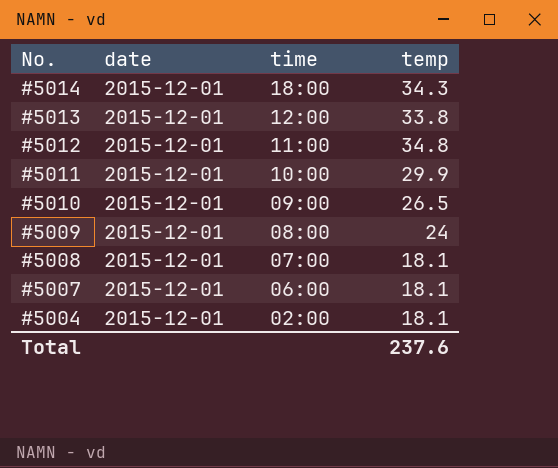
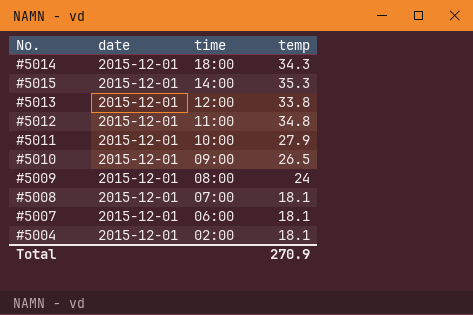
row #5015: none -> 2015-12-01 | 14:00 | 35.3
#5011 | temp: 29.9 -> 27.9
Total | temp: 237.6 -> 270.9

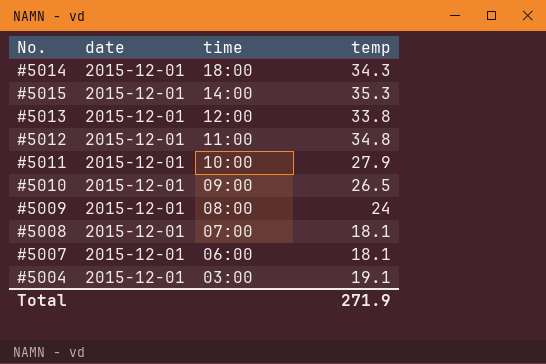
#5004 | time: 02:00 -> 03:00
#5004 | temp: 18.1 -> 19.1
Total | temp: 270.9 -> 271.9

